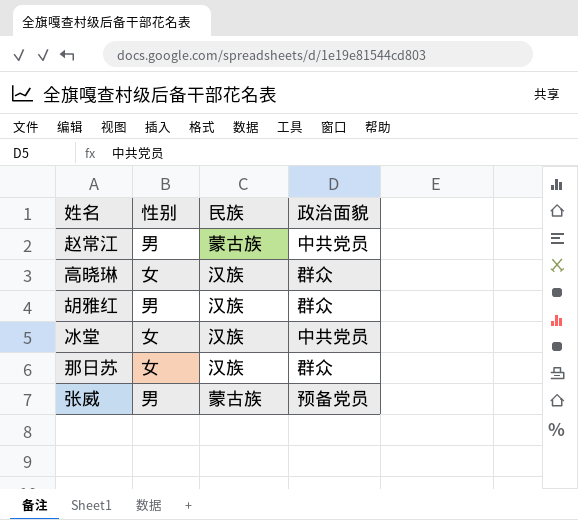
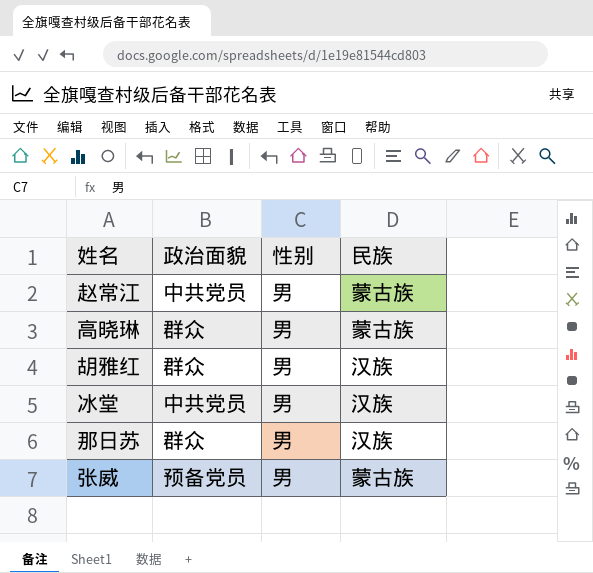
column 政治面貌 | position: 4 -> 2
高晓琳 | 性别: 女 -> 男
高晓琳 | 民族: 汉族 -> 蒙古族
冰堂 | 性别: 女 -> 男
那日苏 | 性别: 女 -> 男

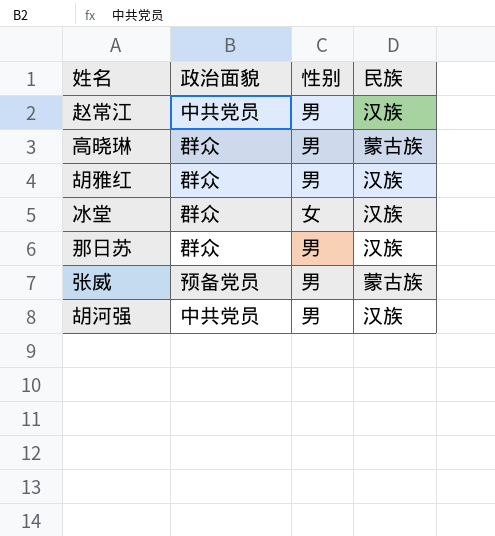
赵常江 | 民族: 蒙古族 -> 汉族
冰堂 | 政治面貌: 中共党员 -> 群众
冰堂 | 性别: 男 -> 女
row 胡河强: none -> 中共党员 | 男 | 汉族

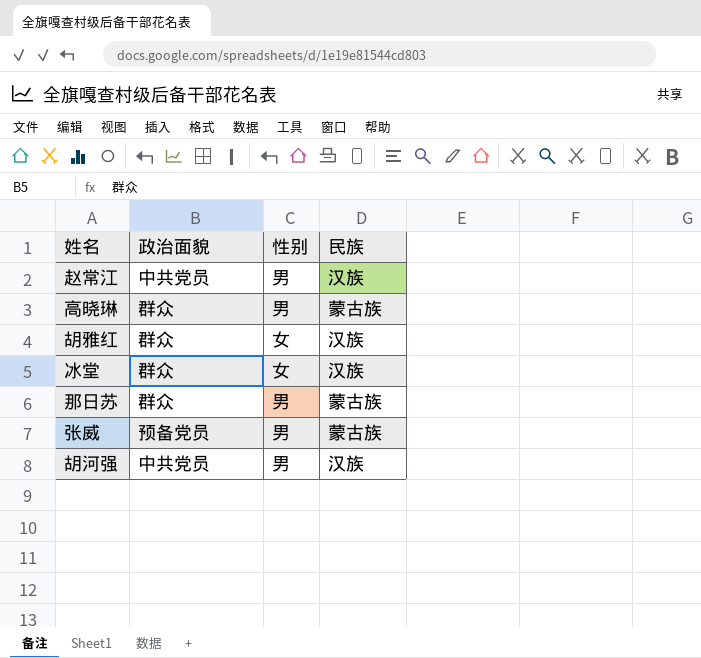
胡雅红 | 性别: 男 -> 女
那日苏 | 民族: 汉族 -> 蒙古族

